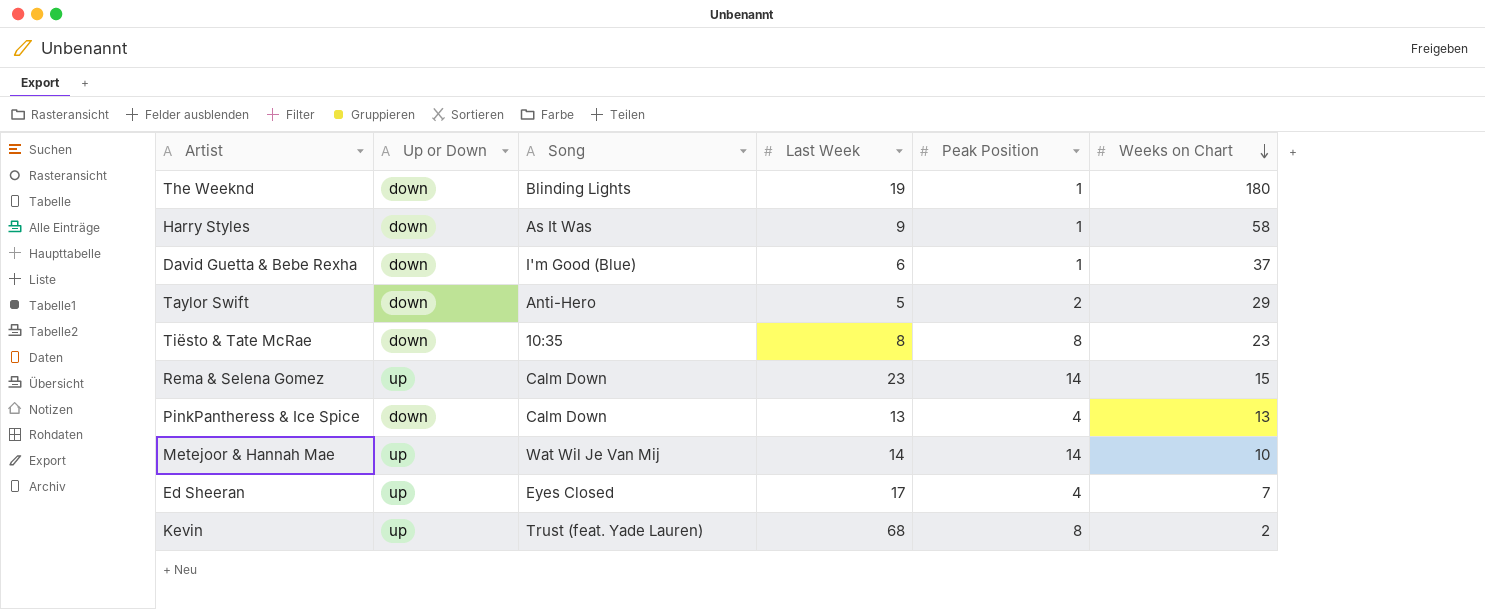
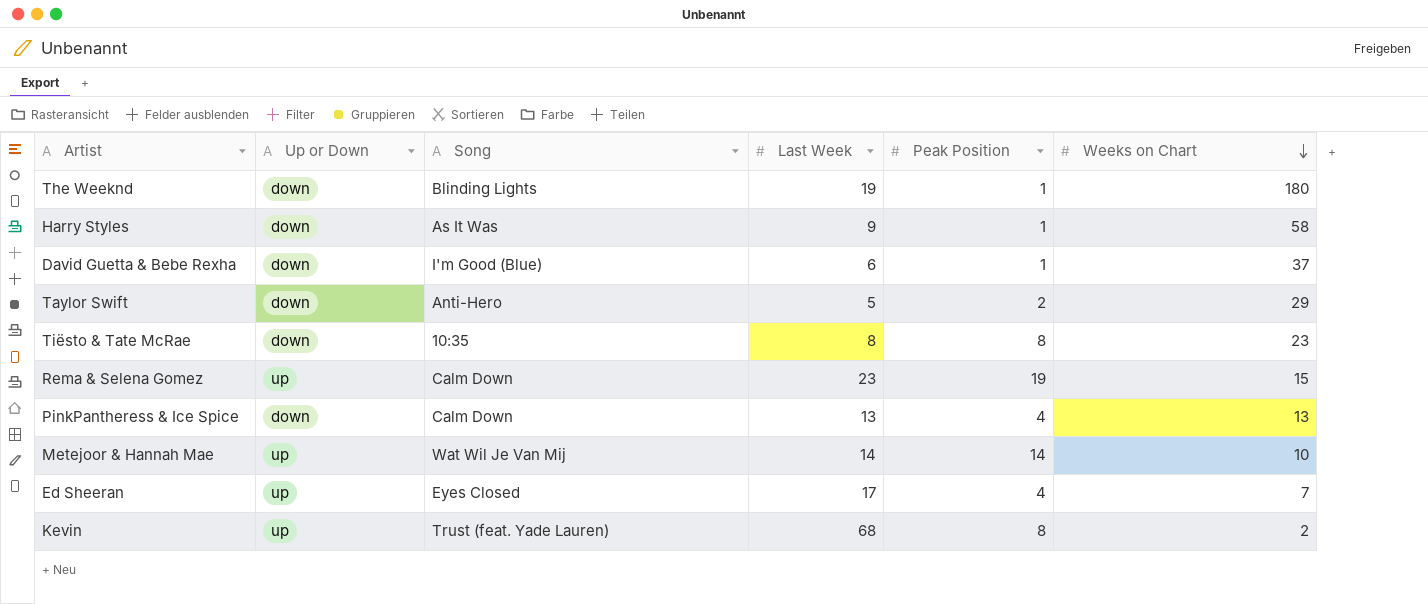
Rema & Selena Gomez | Peak Position: 14 -> 19

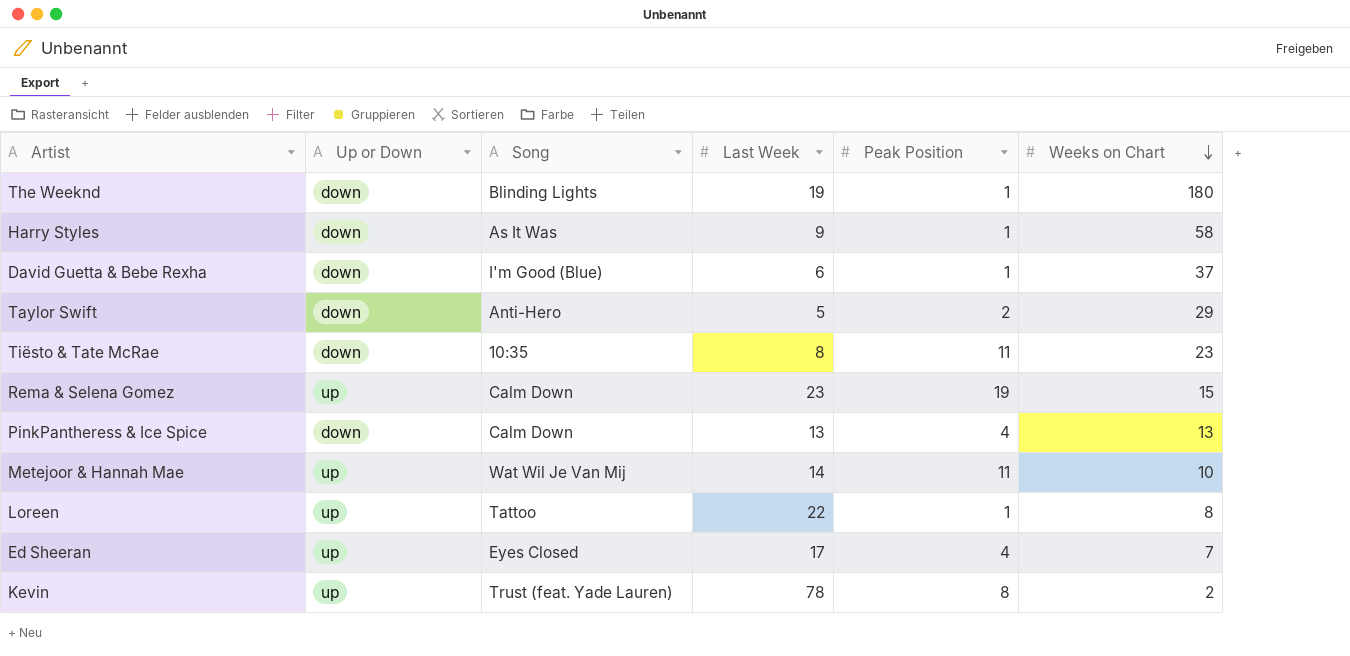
Tiësto & Tate McRae | Peak Position: 8 -> 11
Metejoor & Hannah Mae | Peak Position: 14 -> 11
row Loreen: none -> up | Tattoo | 22 | 1 | 8
Kevin | Last Week: 68 -> 78

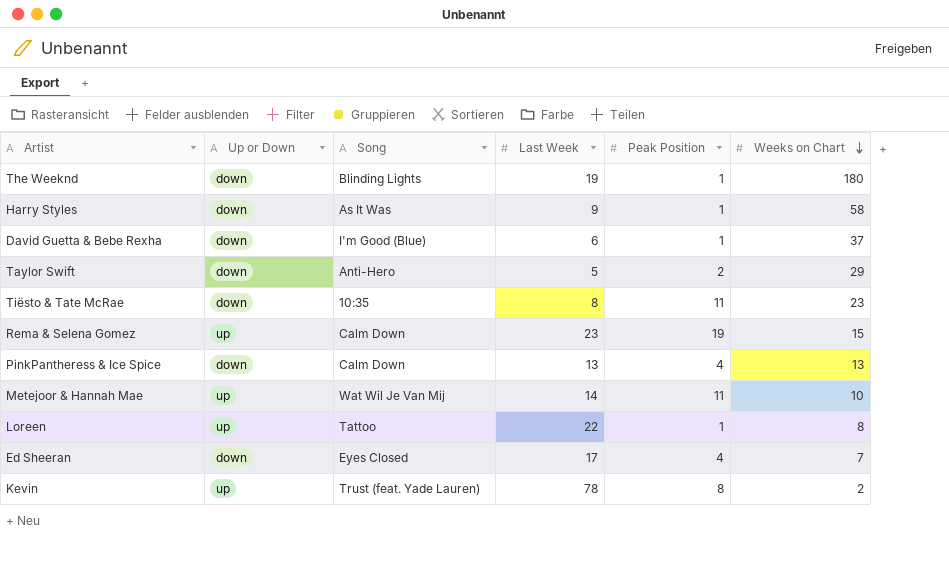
Ed Sheeran | Up or Down: up -> down

